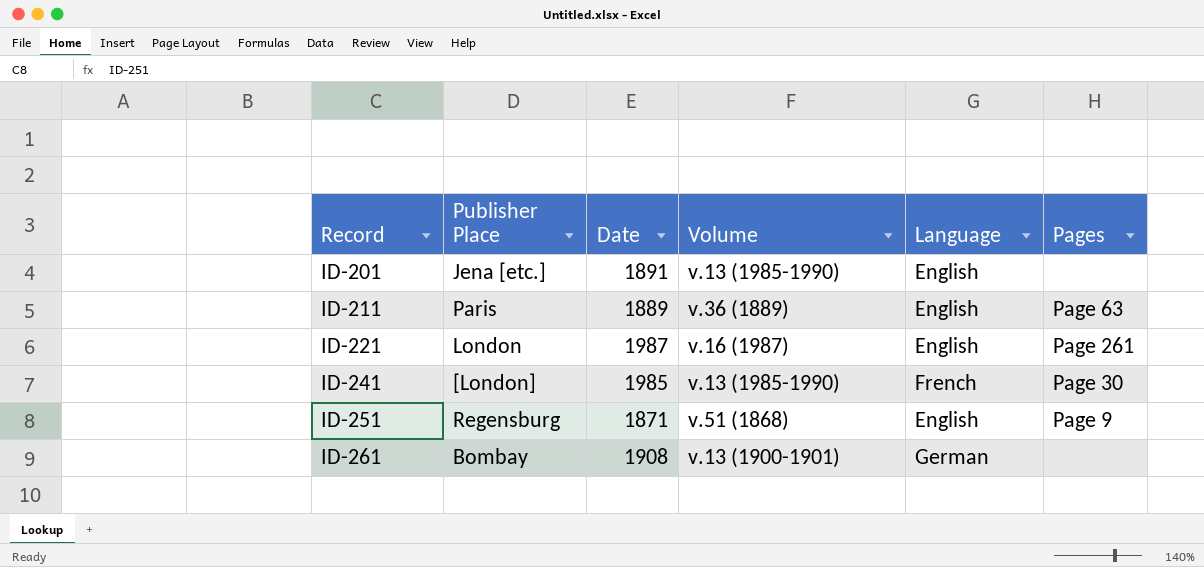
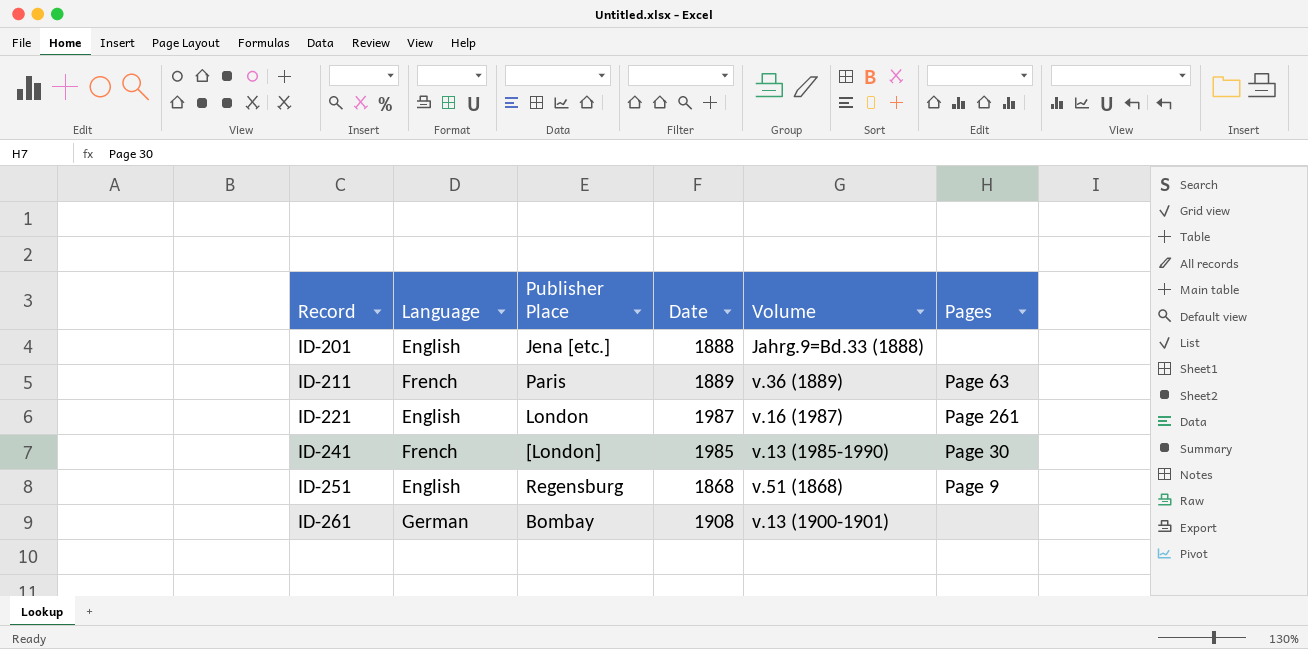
column Language | position: 5 -> 2
ID-201 | Date: 1891 -> 1888
ID-201 | Volume: v.13 (1985-1990) -> Jahrg.9=Bd.33 (1888)
ID-211 | Language: English -> French
ID-251 | Date: 1871 -> 1868

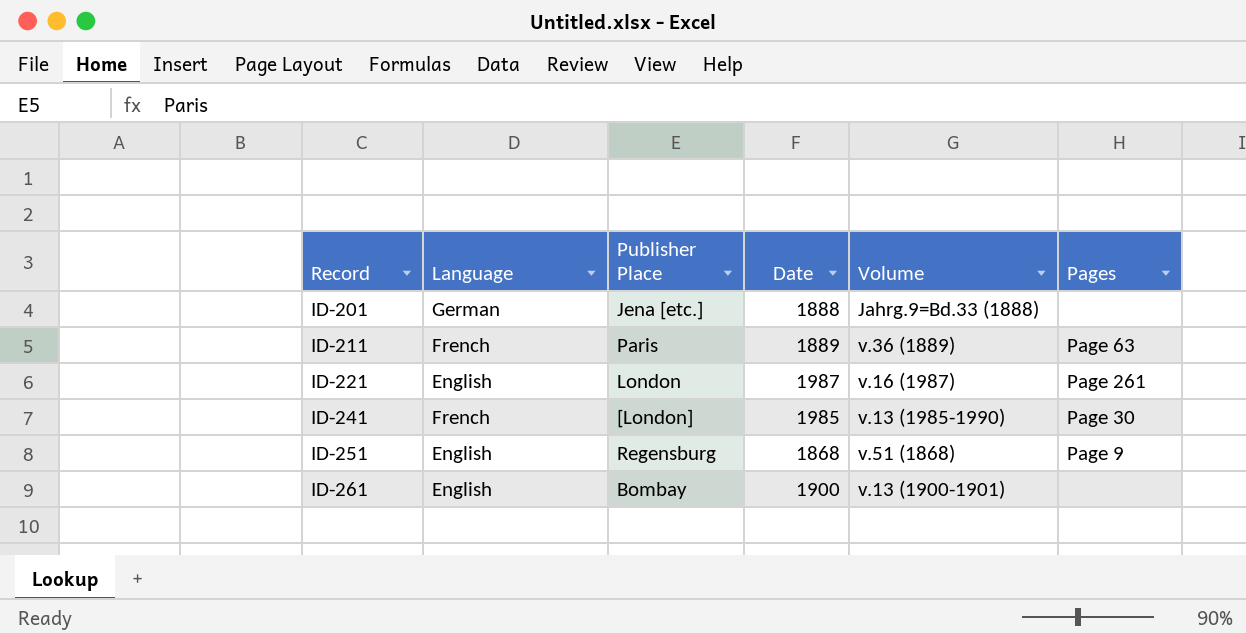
ID-201 | Language: English -> German
ID-261 | Language: German -> English
ID-261 | Date: 1908 -> 1900

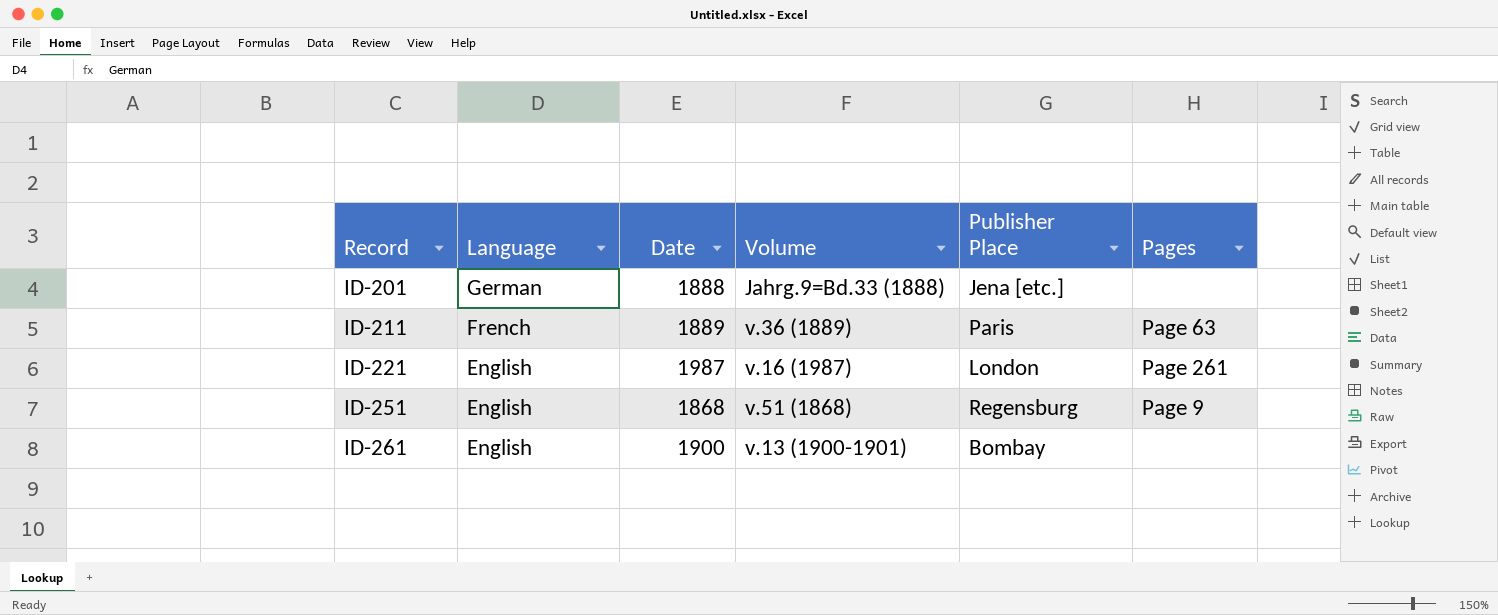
column Publisher Place | position: 3 -> 5
row ID-241: French | [London] | 1985 | v.13 (1985-1990) | Page 30 -> none

